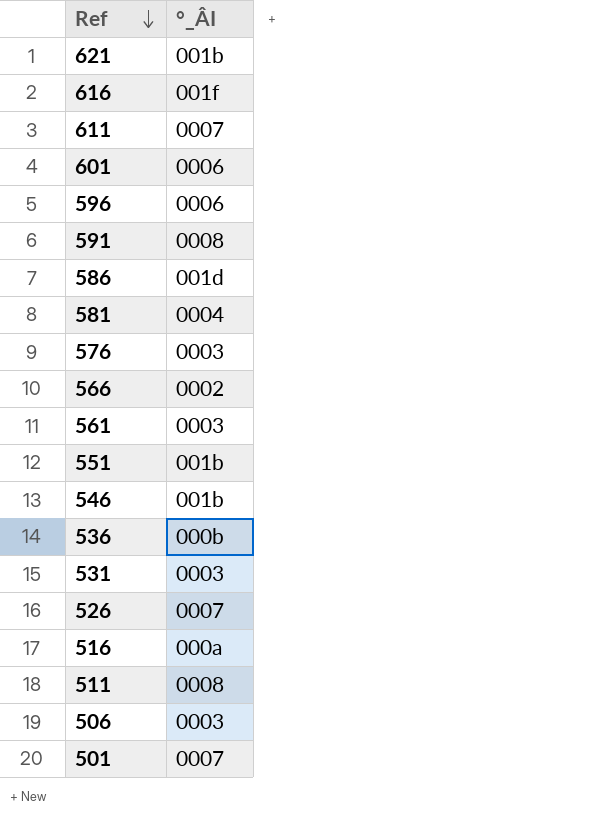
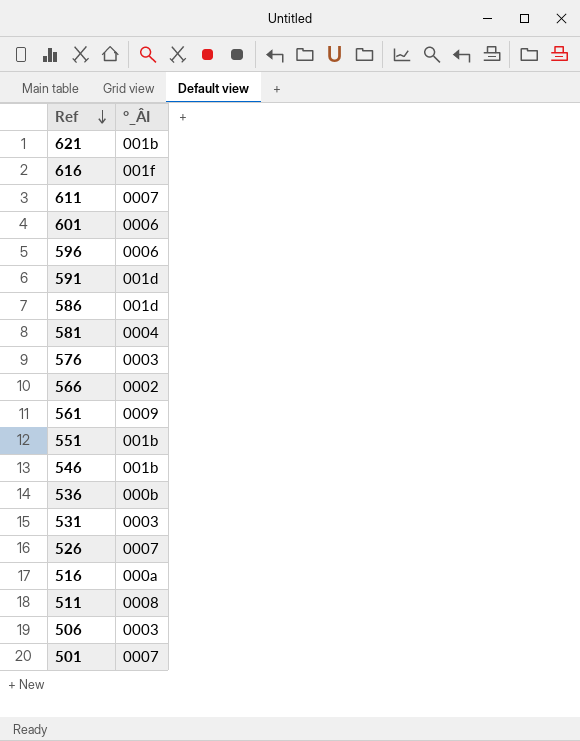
591 | °_ÂI: 0008 -> 001d
561 | °_ÂI: 0003 -> 0009

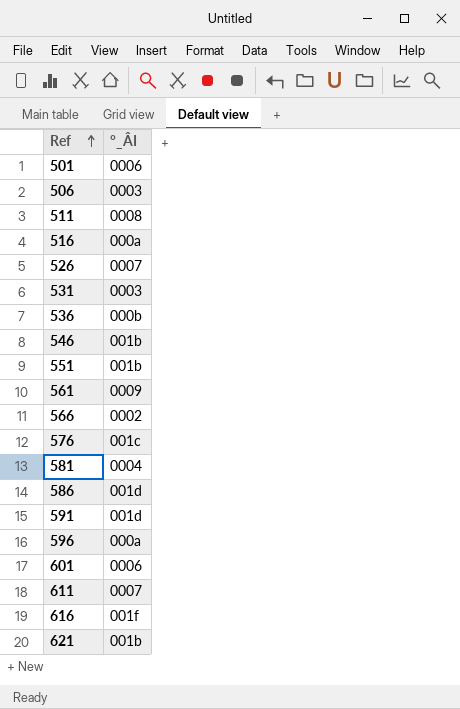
row order: Ref descending -> Ref ascending
501 | °_ÂI: 0007 -> 0006
576 | °_ÂI: 0003 -> 001c
596 | °_ÂI: 0006 -> 000a

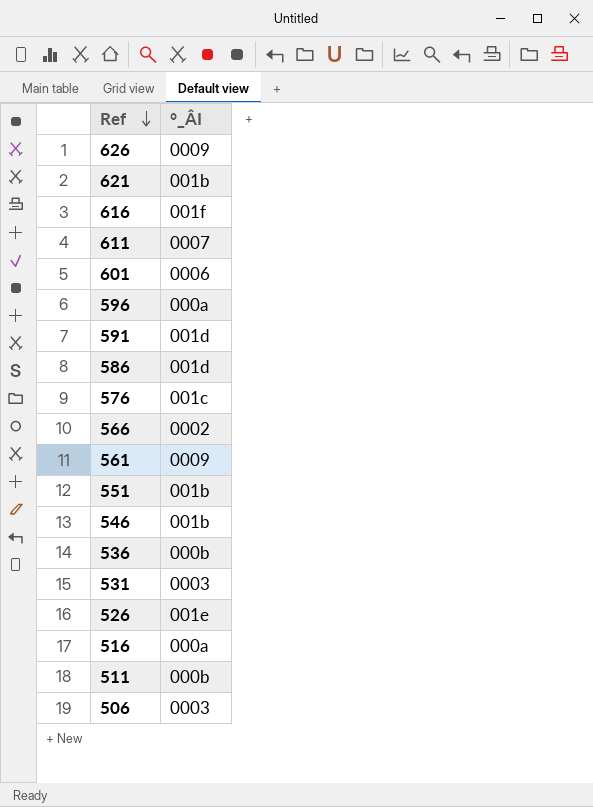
row order: Ref ascending -> Ref descending
row 501: 0006 -> none
row 581: 0004 -> none
row 626: none -> 0009
526 | °_ÂI: 0007 -> 001e
511 | °_ÂI: 0008 -> 000b

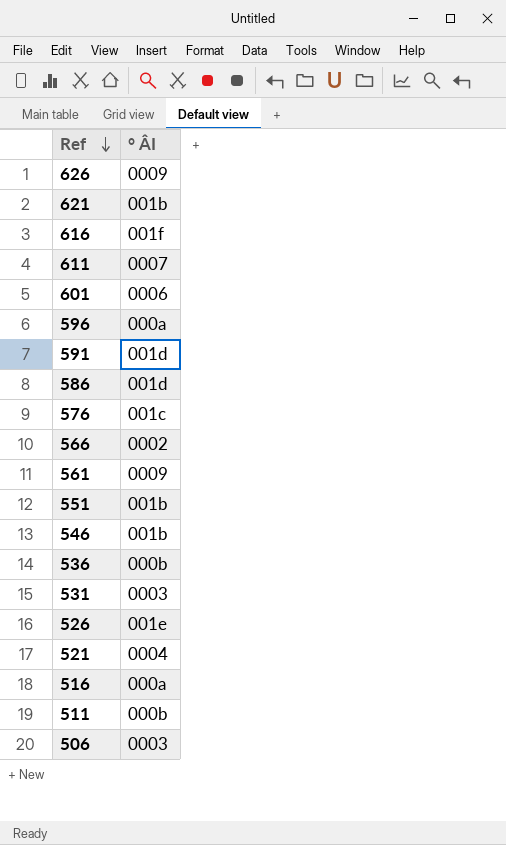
column name: °_ÂI -> ° ÂI
row 521: none -> 0004

